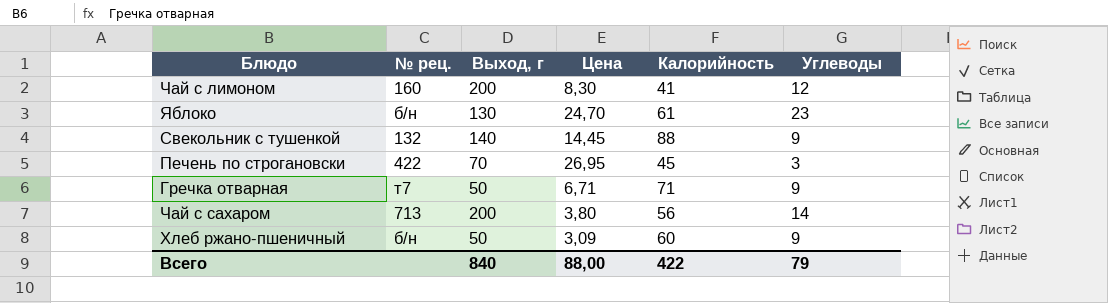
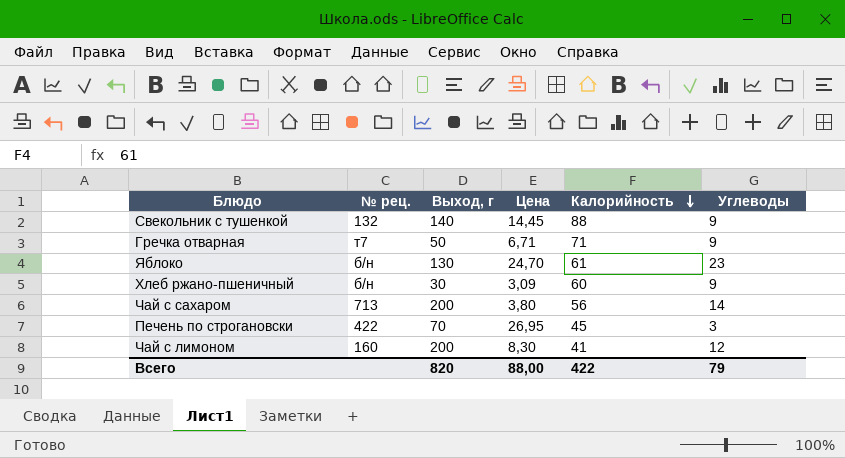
row order: none -> Калорийность descending
Хлеб ржано-пшеничный | Выход, г: 50 -> 30
Всего | Выход, г: 840 -> 820

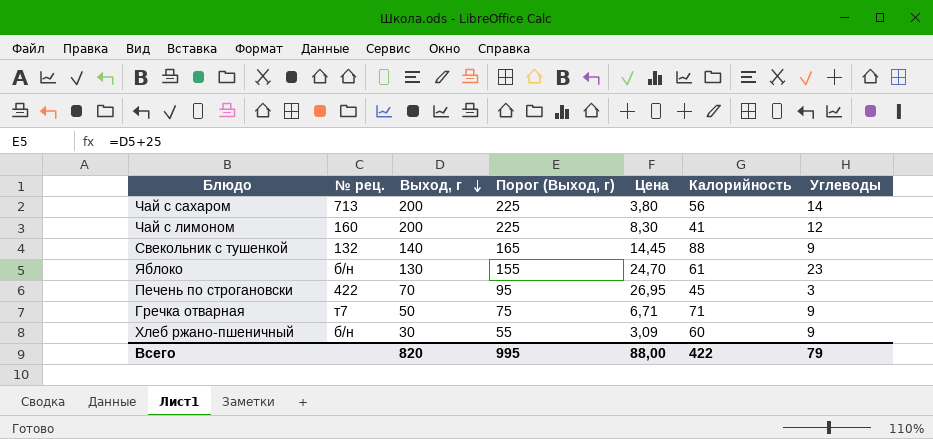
row order: Калорийность descending -> Выход, г descending
column Порог (Выход, г) | formula: none -> [Выход, г] + 25

